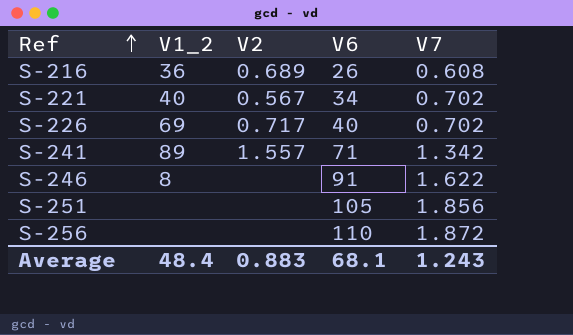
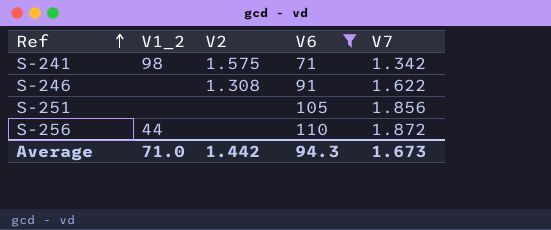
filter: none -> V6 >= 71
S-241 | V1_2: 89 -> 98
S-241 | V2: 1.557 -> 1.575
S-246 | V1_2: 8 -> none
S-246 | V2: none -> 1.308
S-256 | V1_2: none -> 44
Average | V1_2: 48.4 -> 71.0
Average | V2: 0.883 -> 1.442
Average | V6: 68.1 -> 94.3
Average | V7: 1.243 -> 1.673

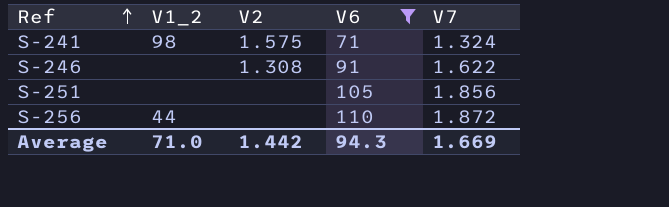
S-241 | V7: 1.342 -> 1.324
Average | V7: 1.673 -> 1.669

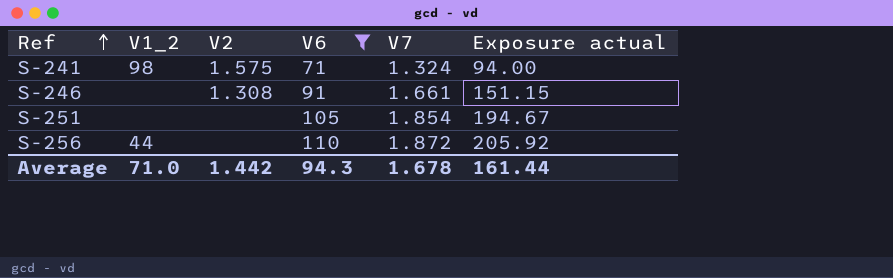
column Exposure actual | formula: none -> [V6] * [V7]
S-246 | V7: 1.622 -> 1.661
S-251 | V7: 1.856 -> 1.854
Average | V7: 1.669 -> 1.678

